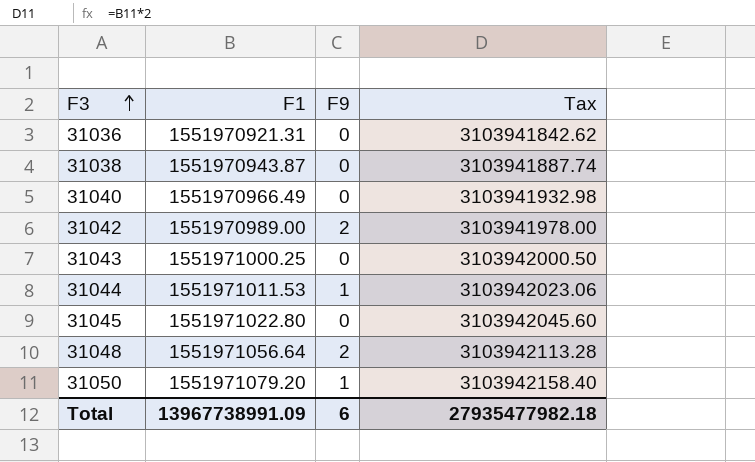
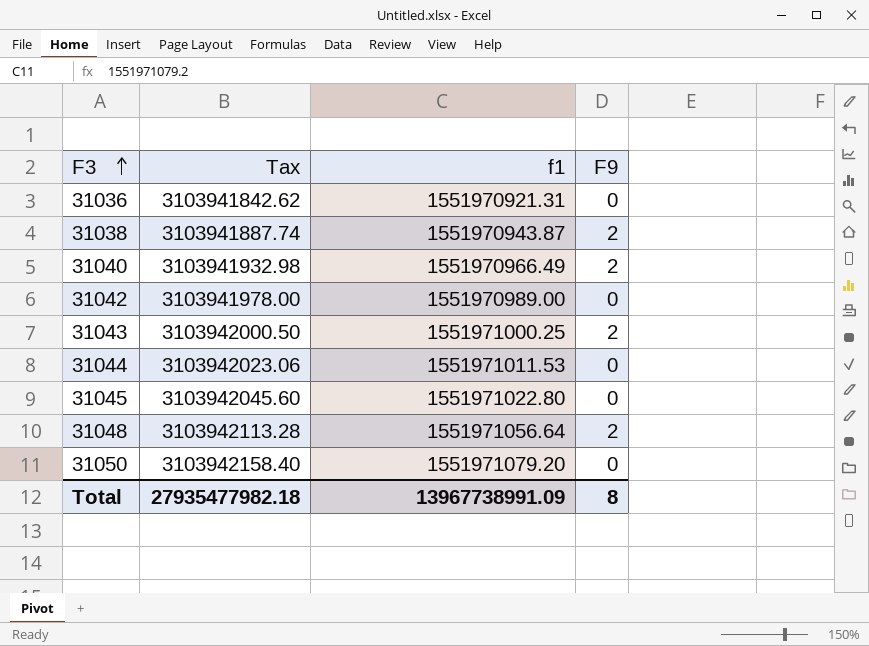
column Tax | position: 4 -> 2
column name: F1 -> f1
31038 | F9: 0 -> 2
31040 | F9: 0 -> 2
31042 | F9: 2 -> 0
31043 | F9: 0 -> 2
31044 | F9: 1 -> 0
31050 | F9: 1 -> 0
Total | F9: 6 -> 8

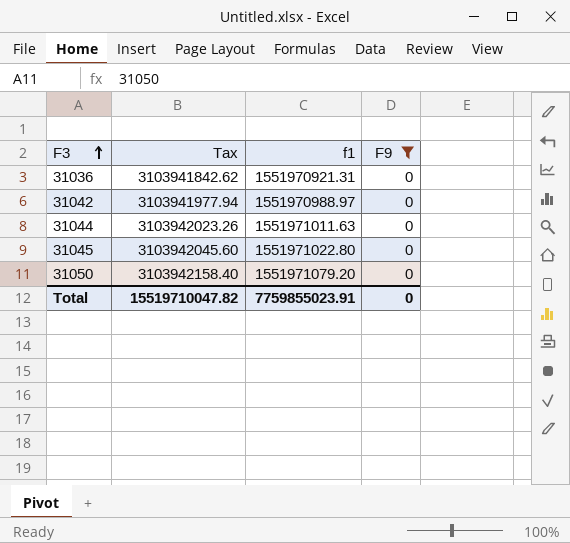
filter: none -> F9 = 0
31042 | Tax: 3103941978.00 -> 3103941977.94
31042 | f1: 1551970989.00 -> 1551970988.97
31044 | Tax: 3103942023.06 -> 3103942023.26
31044 | f1: 1551971011.53 -> 1551971011.63
Total | Tax: 27935477982.18 -> 15519710047.82
Total | f1: 13967738991.09 -> 7759855023.91
Total | F9: 8 -> 0

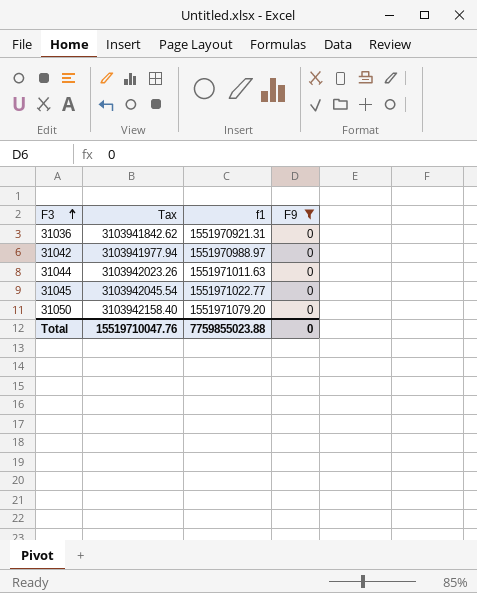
31045 | Tax: 3103942045.60 -> 3103942045.54
31045 | f1: 1551971022.80 -> 1551971022.77
Total | Tax: 15519710047.82 -> 15519710047.76
Total | f1: 7759855023.91 -> 7759855023.88

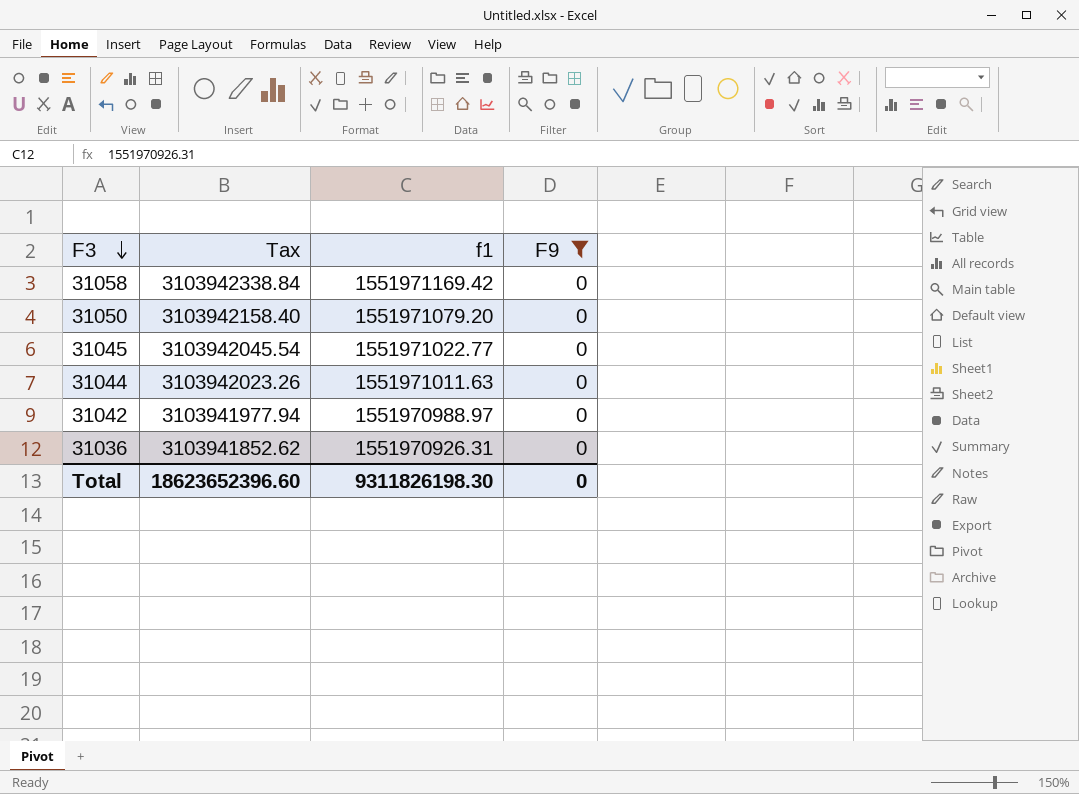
row order: F3 ascending -> F3 descending
row 31058: none -> 3103942338.84 | 1551971169.42 | 0
31036 | Tax: 3103941842.62 -> 3103941852.62
31036 | f1: 1551970921.31 -> 1551970926.31
Total | Tax: 15519710047.76 -> 18623652396.60
Total | f1: 7759855023.88 -> 9311826198.30

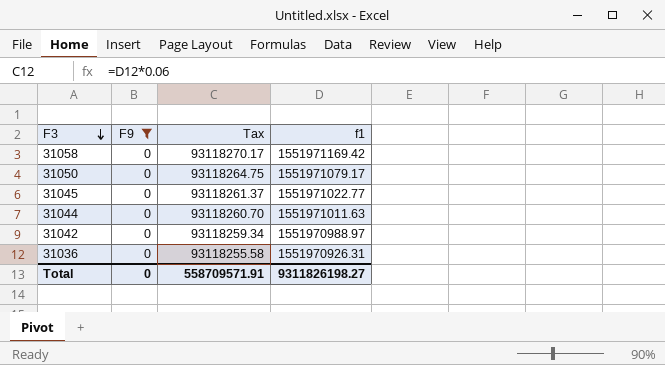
column F9 | position: 4 -> 2
column Tax | formula: [f1] * 2 -> [f1] * 0.06
31050 | f1: 1551971079.20 -> 1551971079.17
Total | Tax: 18623652396.60 -> 558709571.91
Total | f1: 9311826198.30 -> 9311826198.27

